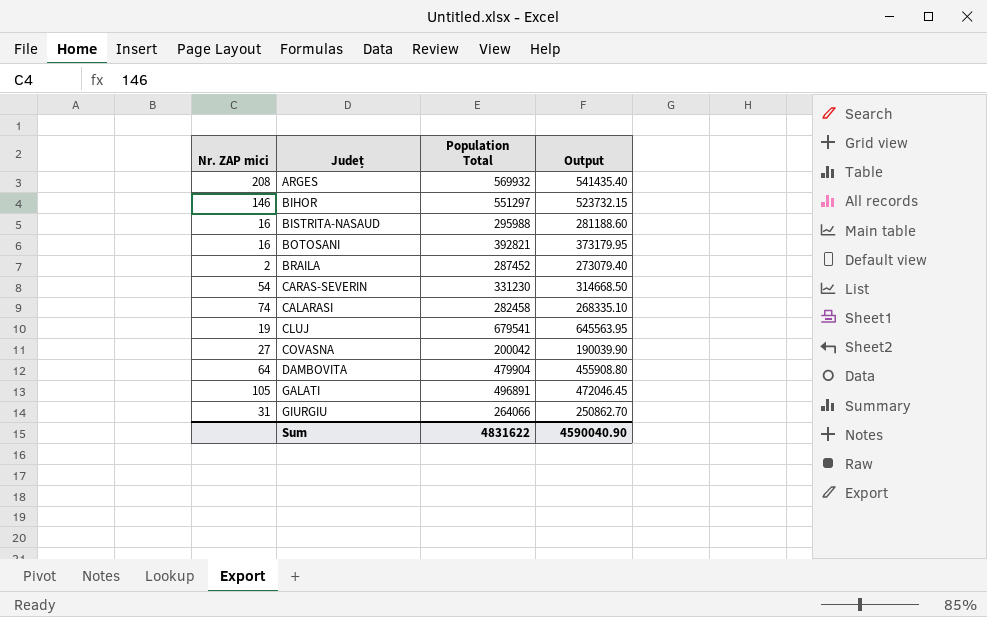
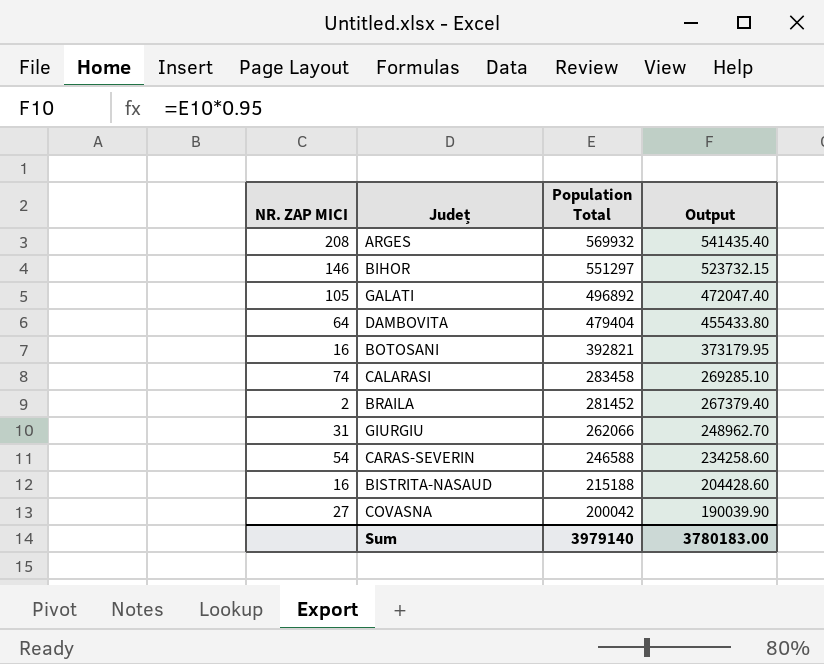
row order: none -> Population Total descending
column name: Nr. ZAP mici -> NR. ZAP MICI
row CLUJ: 19 | 679541 | 645563.95 -> none
GALATI | Population Total: 496891 -> 496892
GALATI | Output: 472046.45 -> 472047.40
DAMBOVITA | Population Total: 479904 -> 479404
DAMBOVITA | Output: 455908.80 -> 455433.80
CALARASI | Population Total: 282458 -> 283458
CALARASI | Output: 268335.10 -> 269285.10
BRAILA | Population Total: 287452 -> 281452
BRAILA | Output: 273079.40 -> 267379.40
GIURGIU | Population Total: 264066 -> 262066
GIURGIU | Output: 250862.70 -> 248962.70
CARAS-SEVERIN | Population Total: 331230 -> 246588
CARAS-SEVERIN | Output: 314668.50 -> 234258.60
BISTRITA-NASAUD | Population Total: 295988 -> 215188
BISTRITA-NASAUD | Output: 281188.60 -> 204428.60
Sum | Population Total: 4831622 -> 3979140
Sum | Output: 4590040.90 -> 3780183.00

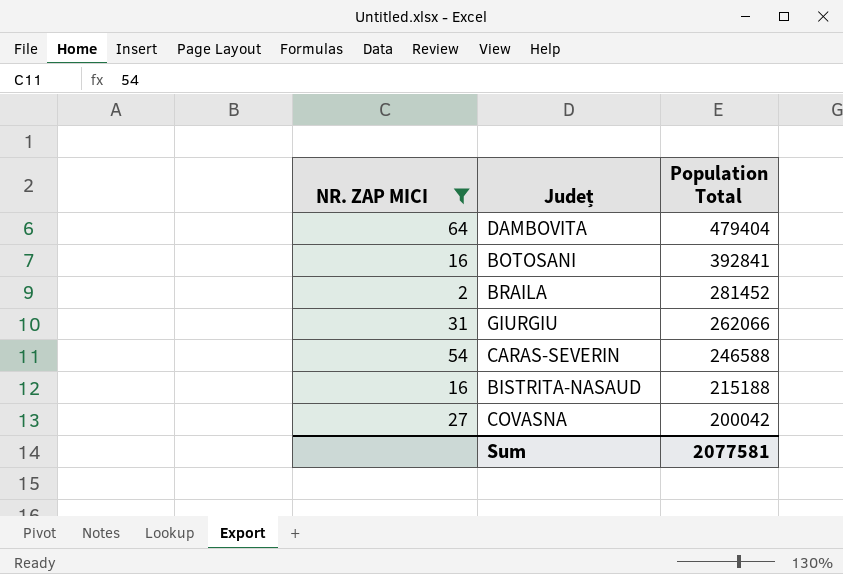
filter: none -> NR. ZAP MICI <= 64
column Output | formula: [Population Total] * 0.95 -> none
BOTOSANI | Population Total: 392821 -> 392841
Sum | Population Total: 3979140 -> 2077581

